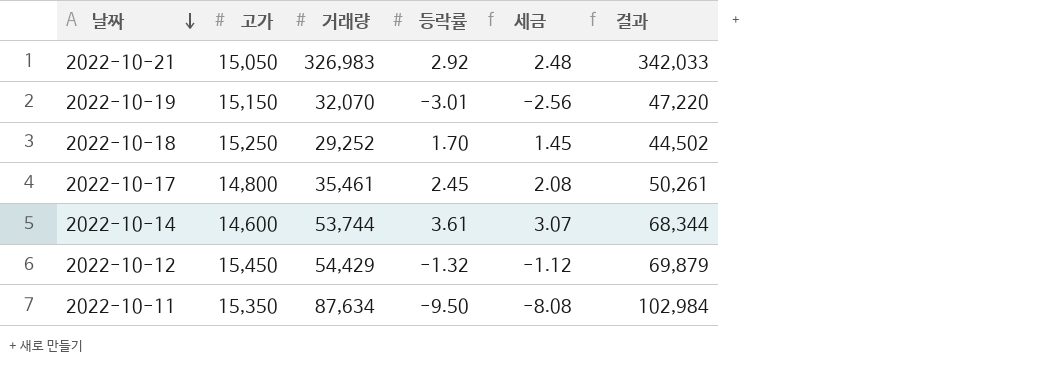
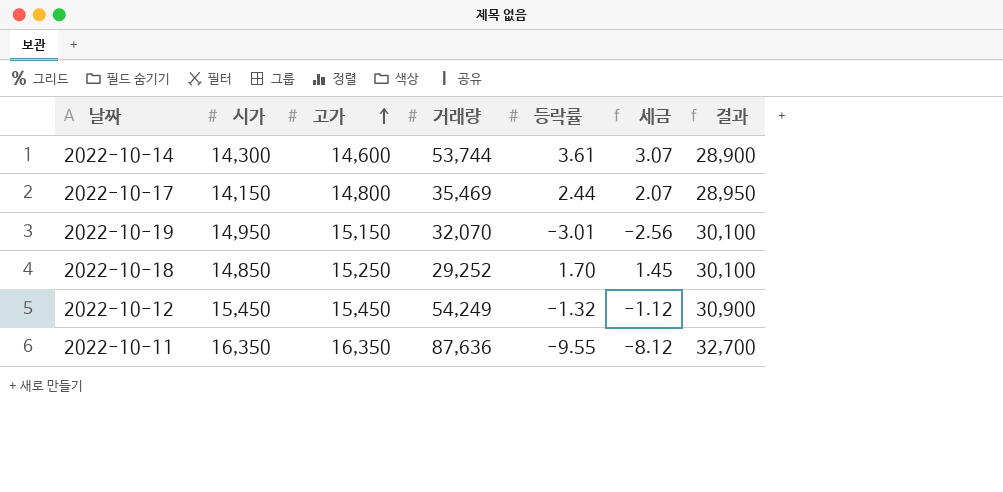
row order: 날짜 descending -> 고가 ascending
column 시가 | position: none -> 2
column 결과 | formula: [고가] + [거래량] -> [시가] + [고가]
row 2022-10-21: 15,050 | 326,983 | 2.92 | 2.48 | 342,033 -> none
2022-10-17 | 거래량: 35,461 -> 35,469
2022-10-17 | 등락률: 2.45 -> 2.44
2022-10-17 | 세금: 2.08 -> 2.07
2022-10-12 | 거래량: 54,429 -> 54,249
2022-10-11 | 고가: 15,350 -> 16,350
2022-10-11 | 거래량: 87,634 -> 87,636
2022-10-11 | 등락률: -9.50 -> -9.55
2022-10-11 | 세금: -8.08 -> -8.12

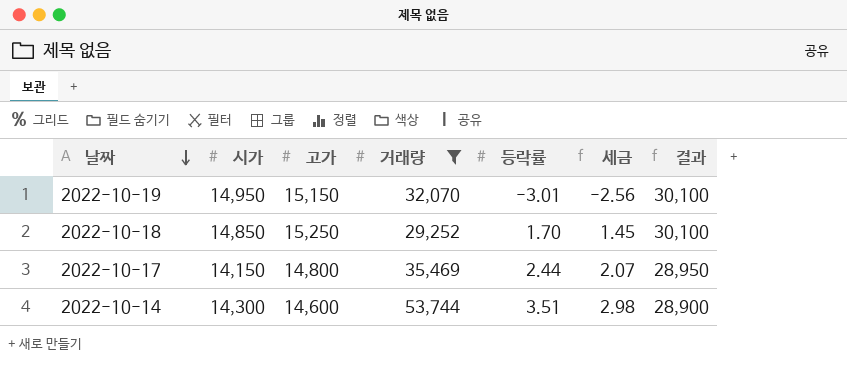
filter: none -> 거래량 <= 53,744
row order: 고가 ascending -> 날짜 descending
2022-10-14 | 등락률: 3.61 -> 3.51
2022-10-14 | 세금: 3.07 -> 2.98

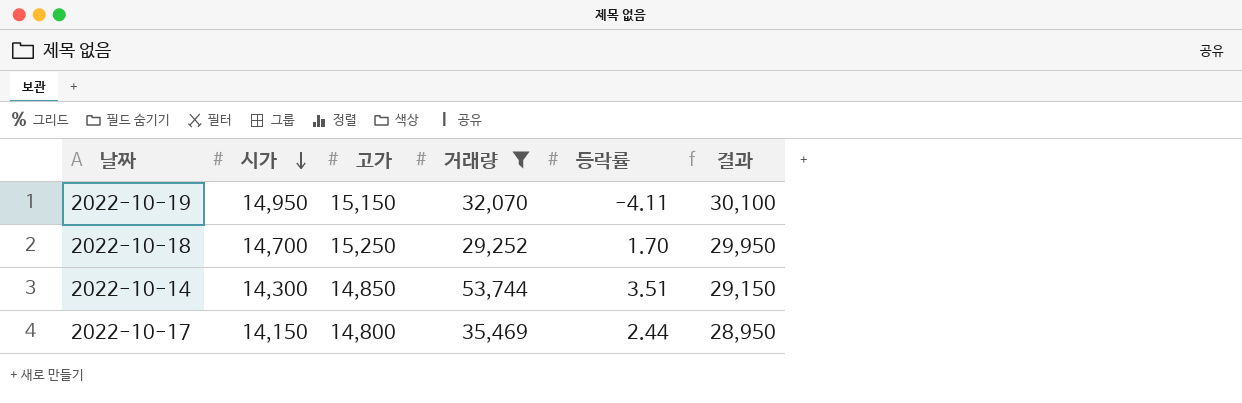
row order: 날짜 descending -> 시가 descending
column 세금 | formula: [등락률] * 0.85 -> none
2022-10-19 | 등락률: -3.01 -> -4.11
2022-10-18 | 시가: 14,850 -> 14,700
2022-10-18 | 결과: 30,100 -> 29,950
2022-10-14 | 고가: 14,600 -> 14,850
2022-10-14 | 결과: 28,900 -> 29,150

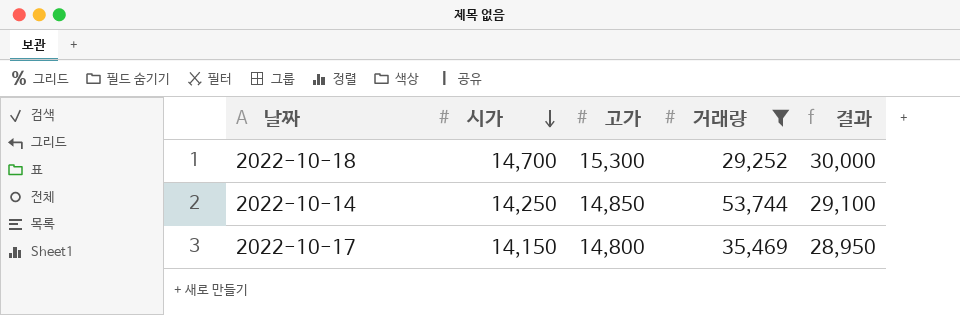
column 등락률 | position: 5 -> none
row 2022-10-19: 14,950 | 15,150 | 32,070 | -4.11 | 30,100 -> none
2022-10-18 | 고가: 15,250 -> 15,300
2022-10-18 | 결과: 29,950 -> 30,000
2022-10-14 | 시가: 14,300 -> 14,250
2022-10-14 | 결과: 29,150 -> 29,100

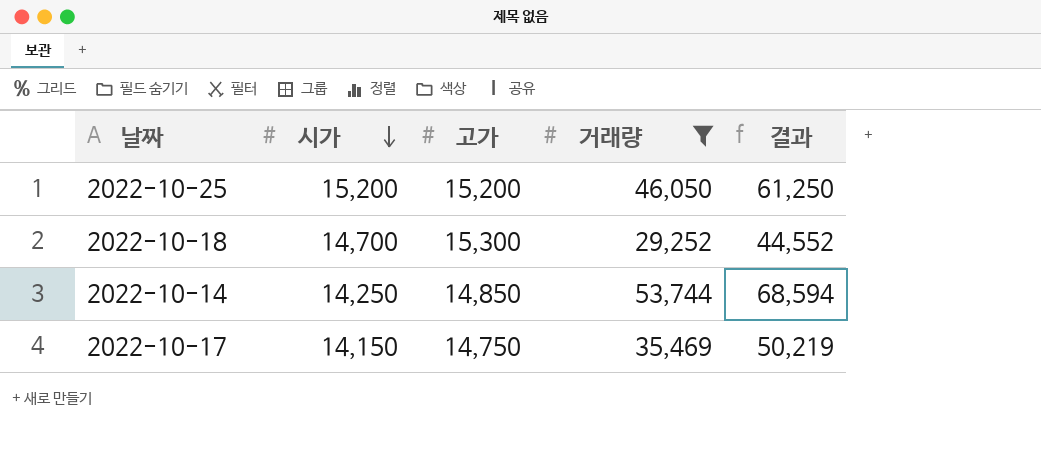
column 결과 | formula: [시가] + [고가] -> [고가] + [거래량]
row 2022-10-25: none -> 15,200 | 15,200 | 46,050 | 61,250
2022-10-17 | 고가: 14,800 -> 14,750

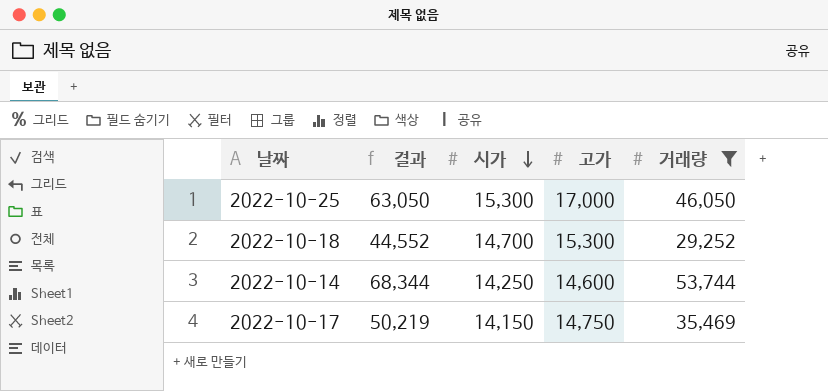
column 결과 | position: 5 -> 2
2022-10-25 | 결과: 61,250 -> 63,050
2022-10-25 | 시가: 15,200 -> 15,300
2022-10-25 | 고가: 15,200 -> 17,000
2022-10-14 | 결과: 68,594 -> 68,344
2022-10-14 | 고가: 14,850 -> 14,600

